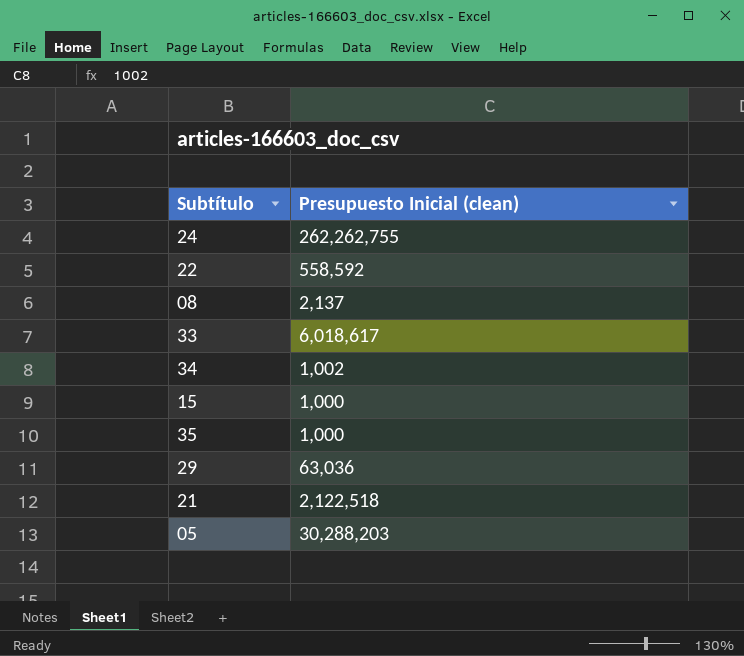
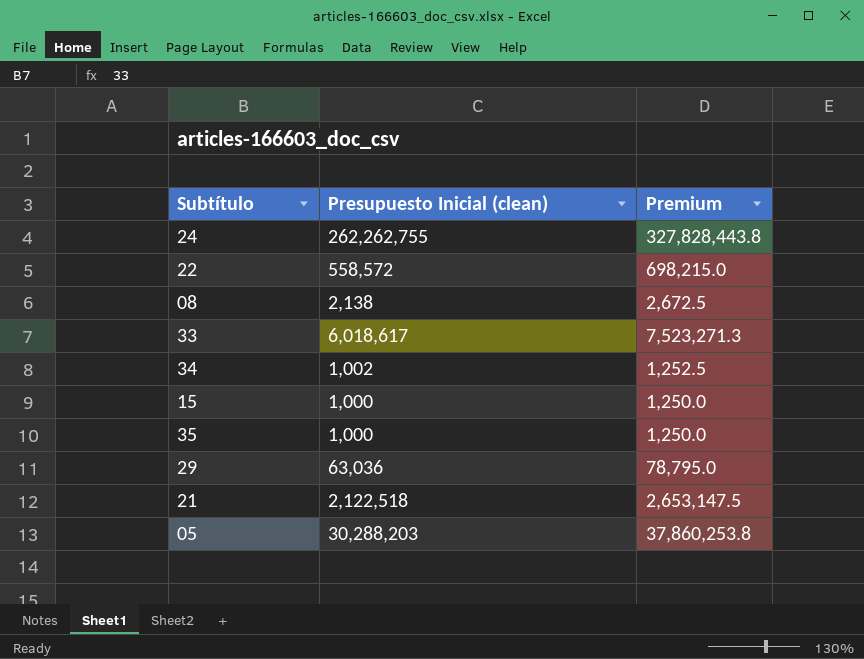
column Premium | formula: none -> [Presupuesto Inicial (clean)] * 1.25
22 | Presupuesto Inicial (clean): 558,592 -> 558,572
08 | Presupuesto Inicial (clean): 2,137 -> 2,138

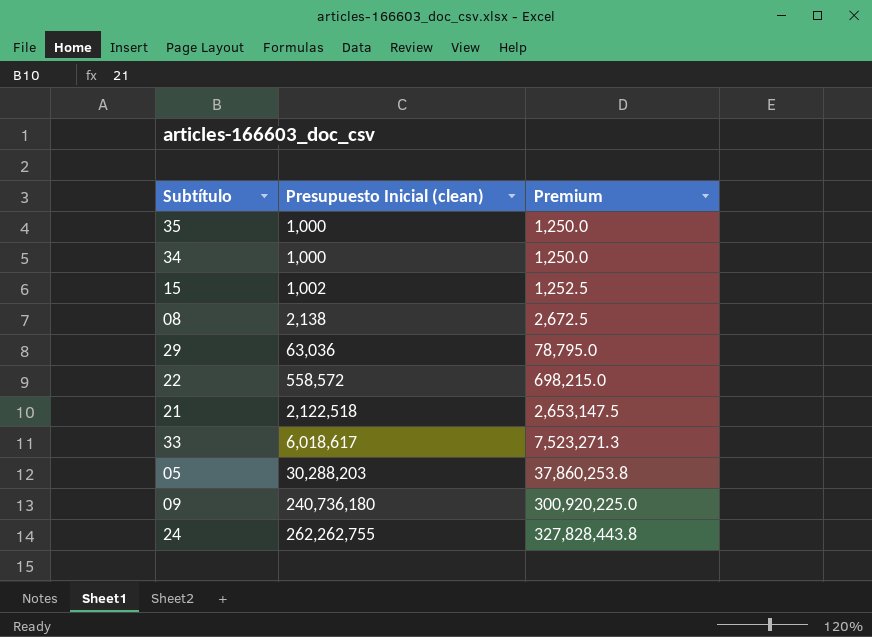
row order: none -> Presupuesto Inicial (clean) ascending
34 | Presupuesto Inicial (clean): 1,002 -> 1,000
34 | Premium: 1,252.5 -> 1,250.0
15 | Presupuesto Inicial (clean): 1,000 -> 1,002
15 | Premium: 1,250.0 -> 1,252.5
row 09: none -> 240,736,180 | 300,920,225.0

